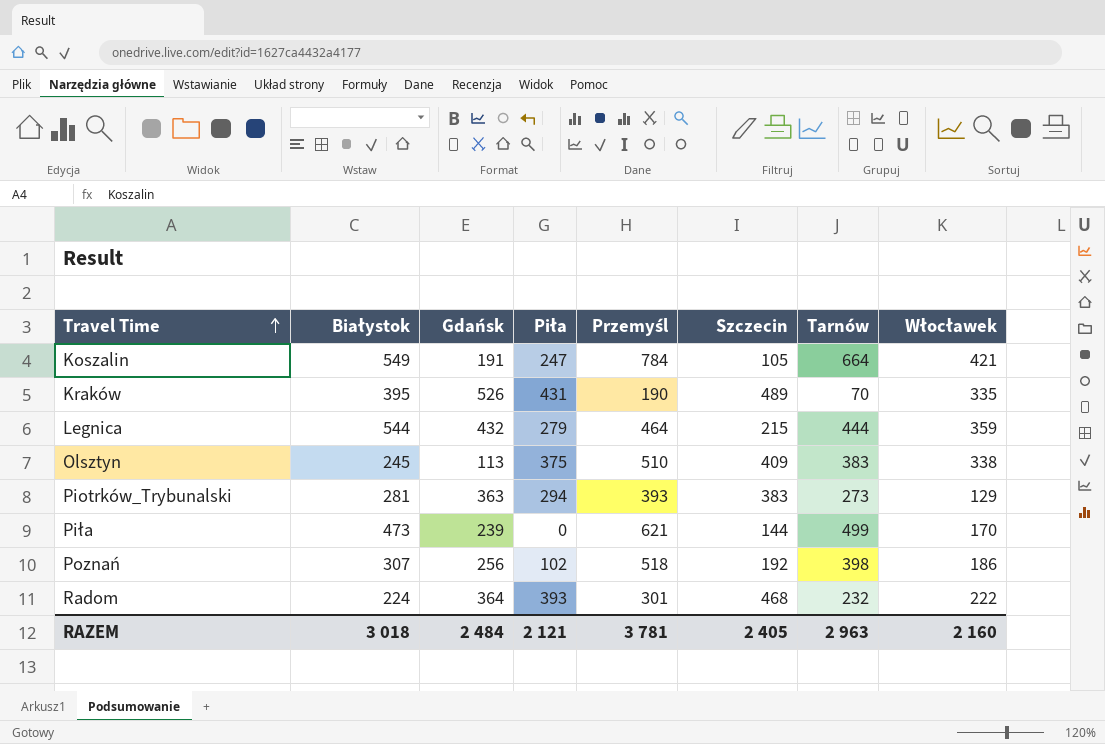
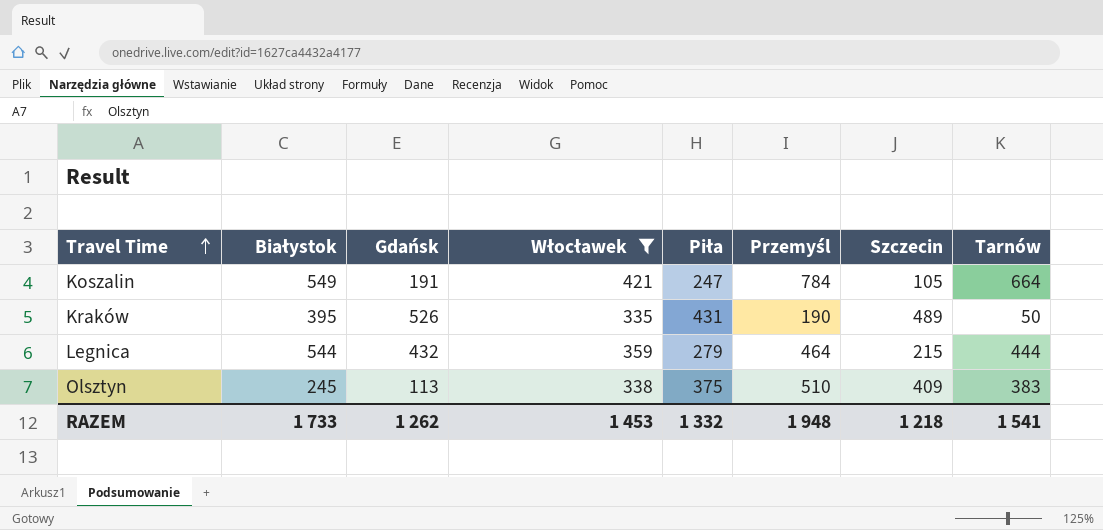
filter: none -> Włocławek >= 335
column Włocławek | position: 8 -> 4
Kraków | Tarnów: 70 -> 50
RAZEM | Białystok: 3 018 -> 1 733
RAZEM | Gdańsk: 2 484 -> 1 262
RAZEM | Włocławek: 2 160 -> 1 453
RAZEM | Piła: 2 121 -> 1 332
RAZEM | Przemyśl: 3 781 -> 1 948
RAZEM | Szczecin: 2 405 -> 1 218
RAZEM | Tarnów: 2 963 -> 1 541

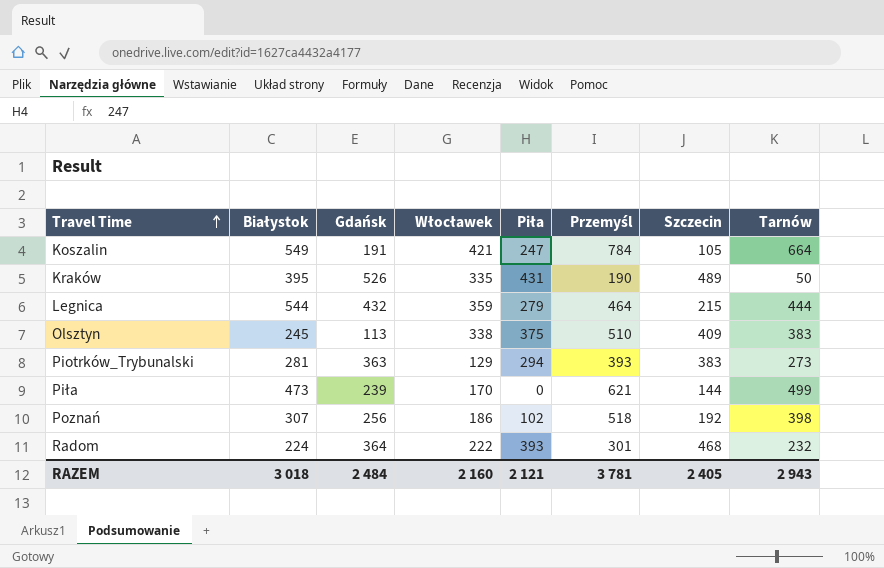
filter: Włocławek >= 335 -> none
RAZEM | Białystok: 1 733 -> 3 018
RAZEM | Gdańsk: 1 262 -> 2 484
RAZEM | Włocławek: 1 453 -> 2 160
RAZEM | Piła: 1 332 -> 2 121
RAZEM | Przemyśl: 1 948 -> 3 781
RAZEM | Szczecin: 1 218 -> 2 405
RAZEM | Tarnów: 1 541 -> 2 943

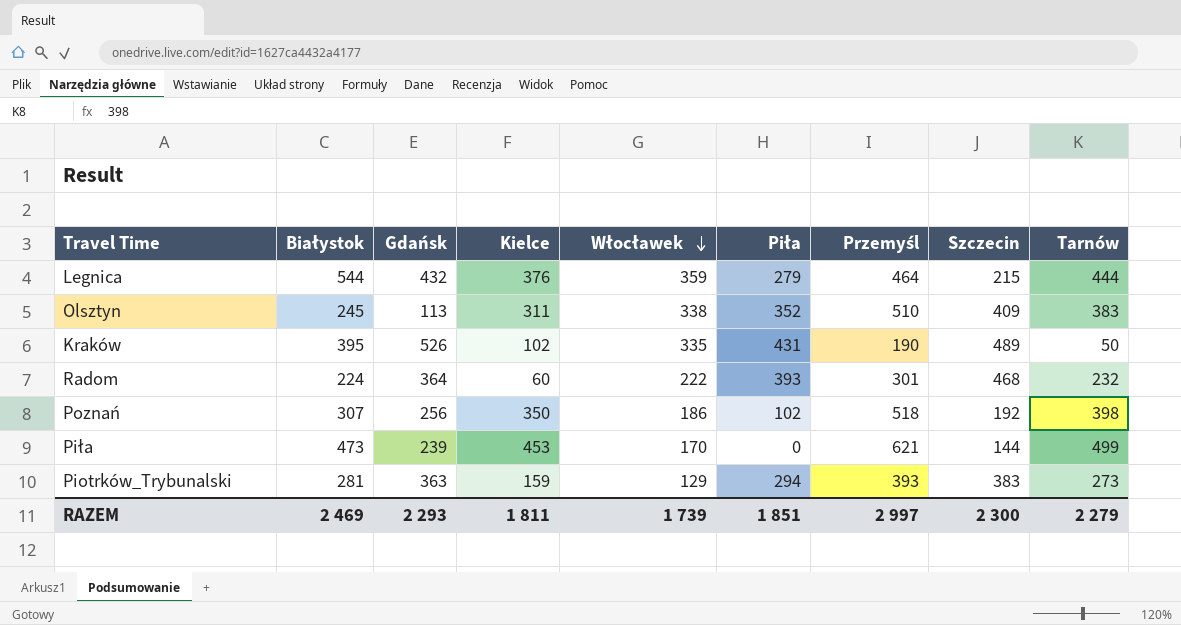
row order: Travel Time ascending -> Włocławek descending
column Kielce | position: none -> 4
row Koszalin: 549 | 191 | 421 | 247 | 784 | 105 | 664 -> none
Olsztyn | Piła: 375 -> 352
RAZEM | Białystok: 3 018 -> 2 469
RAZEM | Gdańsk: 2 484 -> 2 293
RAZEM | Włocławek: 2 160 -> 1 739
RAZEM | Piła: 2 121 -> 1 851
RAZEM | Przemyśl: 3 781 -> 2 997
RAZEM | Szczecin: 2 405 -> 2 300
RAZEM | Tarnów: 2 943 -> 2 279

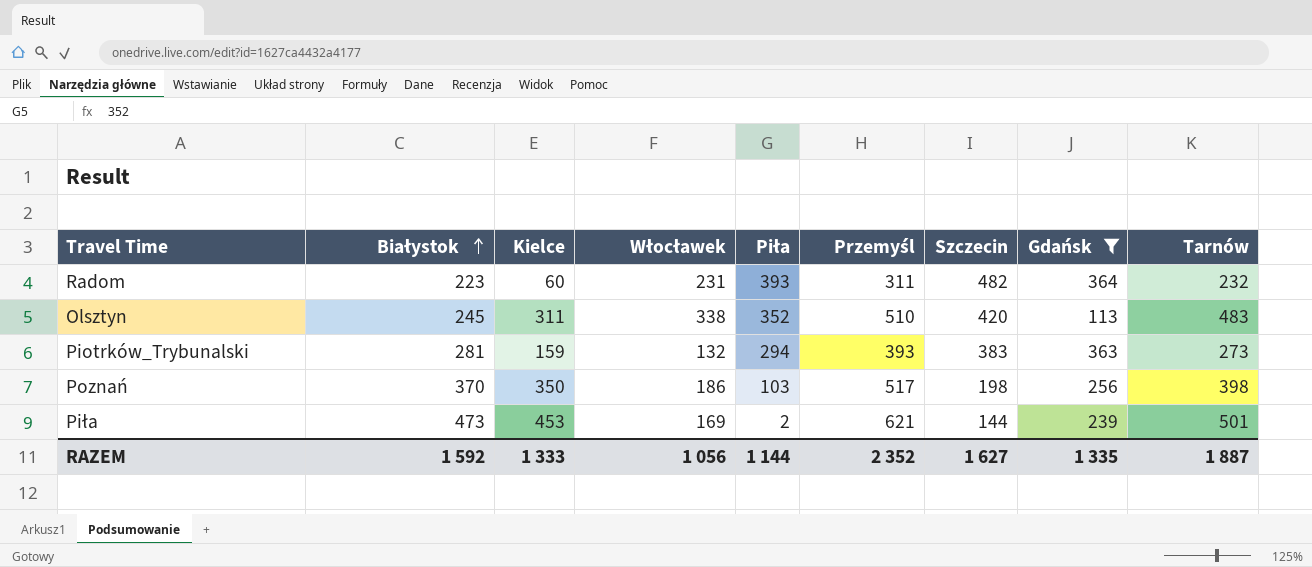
filter: none -> Gdańsk <= 364
row order: Włocławek descending -> Białystok ascending
column Gdańsk | position: 3 -> 8
Radom | Białystok: 224 -> 223
Radom | Włocławek: 222 -> 231
Radom | Przemyśl: 301 -> 311
Radom | Szczecin: 468 -> 482
Olsztyn | Szczecin: 409 -> 420
Olsztyn | Tarnów: 383 -> 483
Piotrków_Trybunalski | Włocławek: 129 -> 132
Poznań | Białystok: 307 -> 370
Poznań | Piła: 102 -> 103
Poznań | Przemyśl: 518 -> 517
Poznań | Szczecin: 192 -> 198
Piła | Włocławek: 170 -> 169
Piła | Piła: 0 -> 2
Piła | Tarnów: 499 -> 501
RAZEM | Białystok: 2 469 -> 1 592
RAZEM | Kielce: 1 811 -> 1 333
RAZEM | Włocławek: 1 739 -> 1 056
RAZEM | Piła: 1 851 -> 1 144
RAZEM | Przemyśl: 2 997 -> 2 352
RAZEM | Szczecin: 2 300 -> 1 627
RAZEM | Gdańsk: 2 293 -> 1 335
RAZEM | Tarnów: 2 279 -> 1 887

